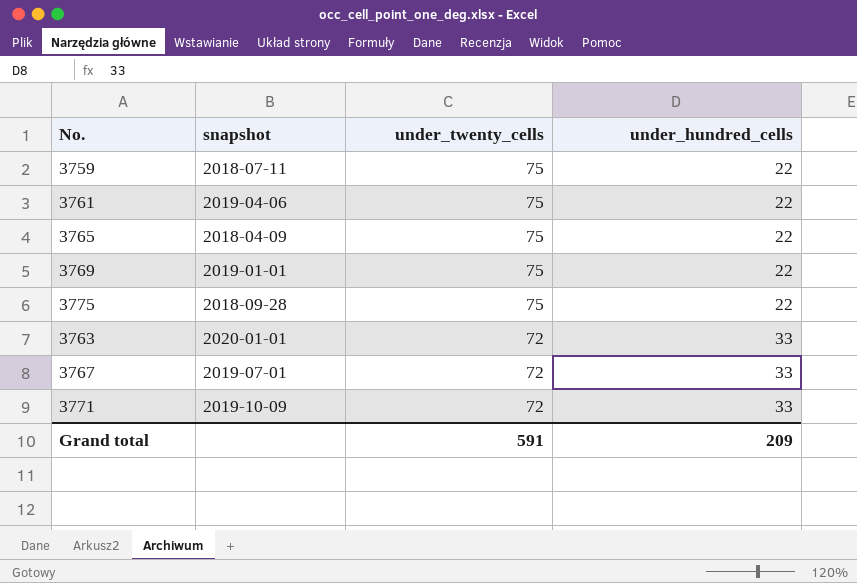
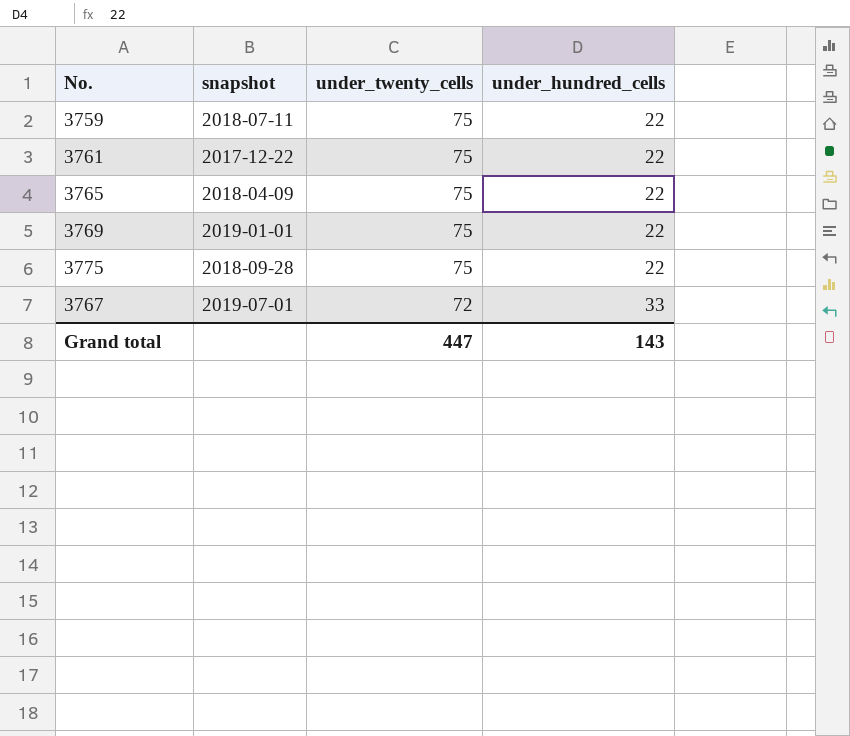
row 3763: 2020-01-01 | 72 | 33 -> none
row 3771: 2019-10-09 | 72 | 33 -> none
3761 | snapshot: 2019-04-06 -> 2017-12-22
Grand total | under_twenty_cells: 591 -> 447
Grand total | under_hundred_cells: 209 -> 143

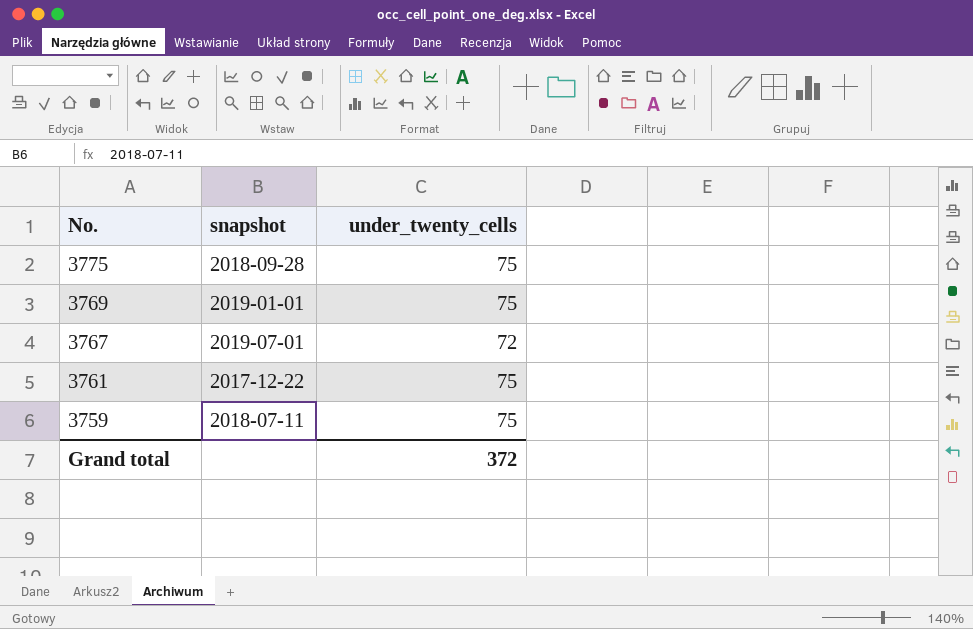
row order: under_twenty_cells descending -> No. descending
column under_hundred_cells | position: 4 -> none
row 3765: 2018-04-09 | 75 | 22 -> none
Grand total | under_twenty_cells: 447 -> 372

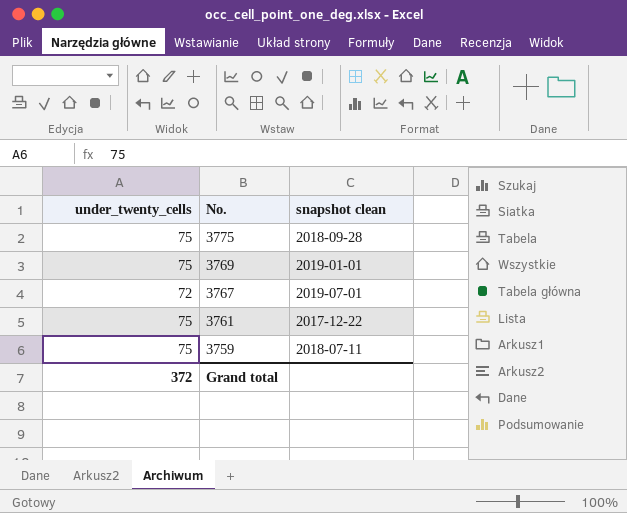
column under_twenty_cells | position: 3 -> 1
column name: snapshot -> snapshot clean

